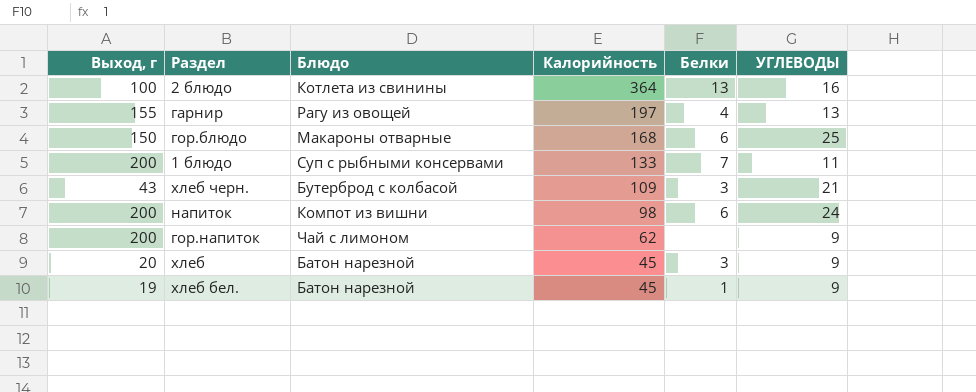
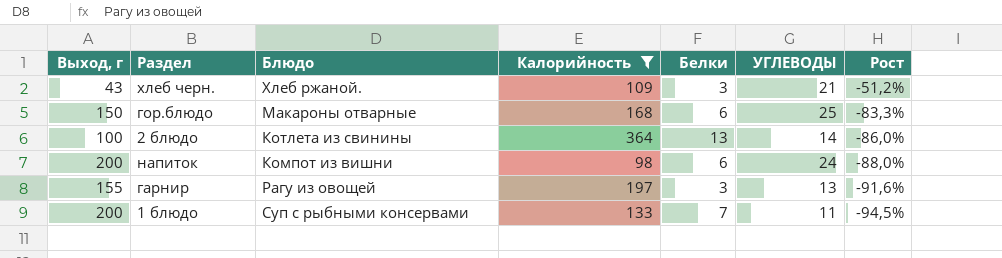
filter: none -> Калорийность >= 98
row order: Калорийность descending -> Рост descending
column Рост | formula: none -> ([УГЛЕВОДЫ] - [Выход, г]) / [Выход, г]
хлеб черн. | Блюдо: Бутерброд с колбасой -> Хлеб ржаной.
2 блюдо | УГЛЕВОДЫ: 16 -> 14
гарнир | Белки: 4 -> 3

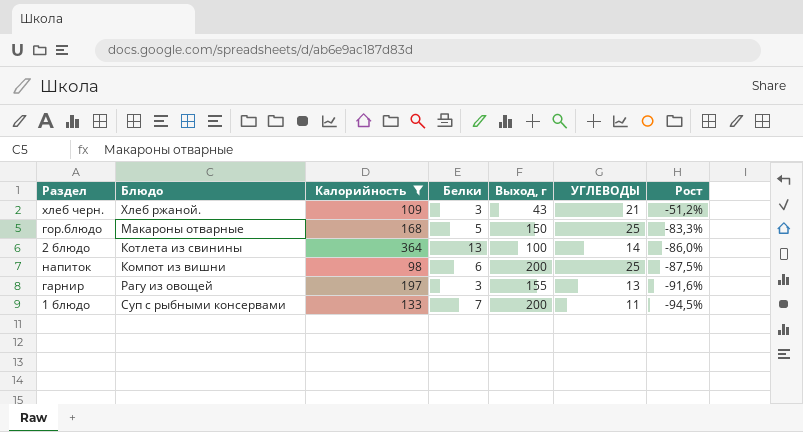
column Выход, г | position: 1 -> 5
гор.блюдо | Белки: 6 -> 5
напиток | УГЛЕВОДЫ: 24 -> 25
напиток | Рост: -88,0% -> -87,5%

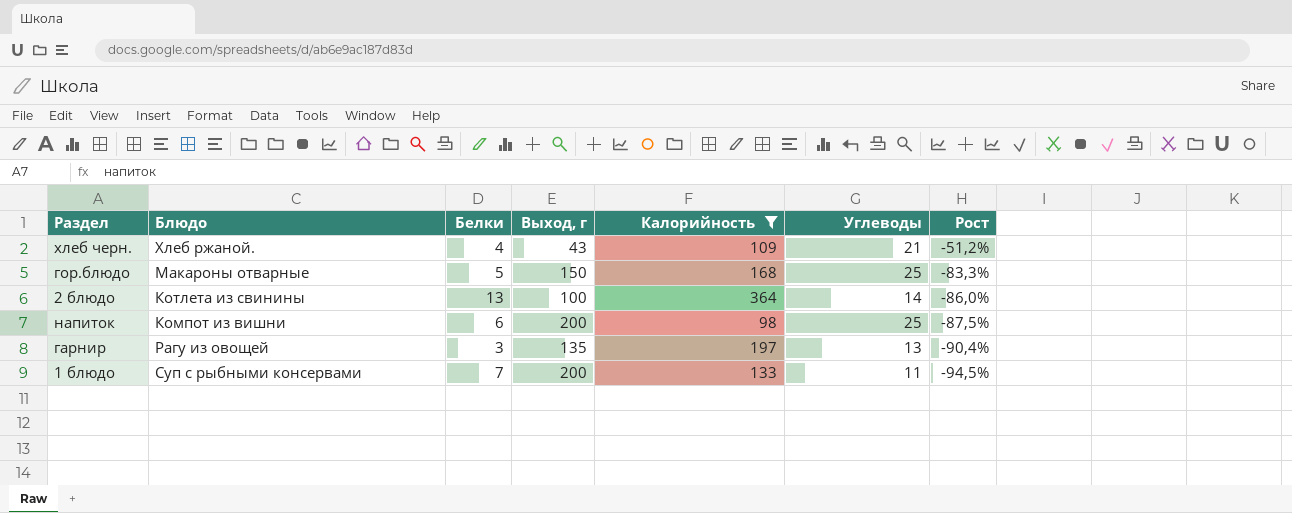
column Калорийность | position: 3 -> 5
column name: УГЛЕВОДЫ -> Углеводы
хлеб черн. | Белки: 3 -> 4
гарнир | Выход, г: 155 -> 135
гарнир | Рост: -91,6% -> -90,4%

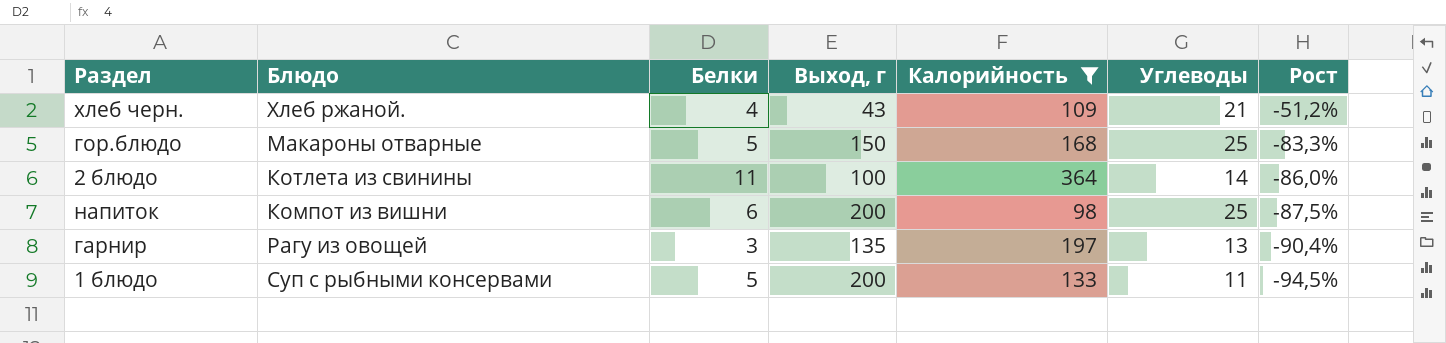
2 блюдо | Белки: 13 -> 11
1 блюдо | Белки: 7 -> 5

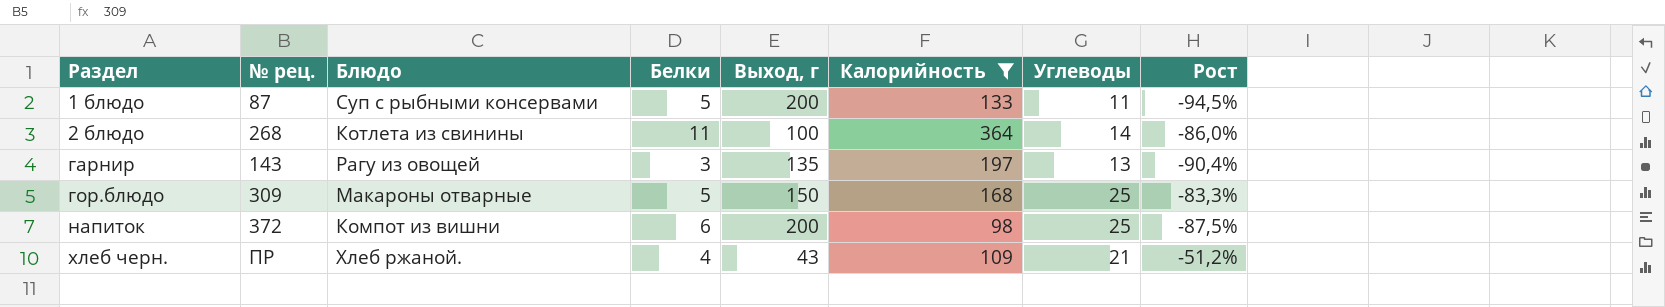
row order: Рост descending -> Раздел ascending
column № рец. | position: none -> 2

